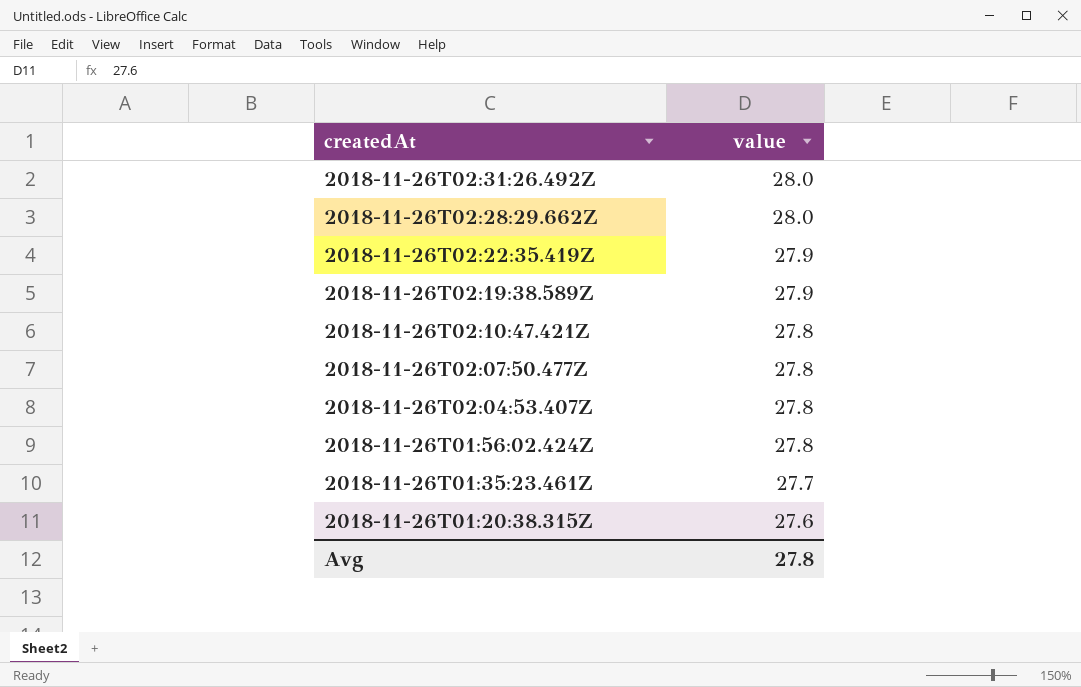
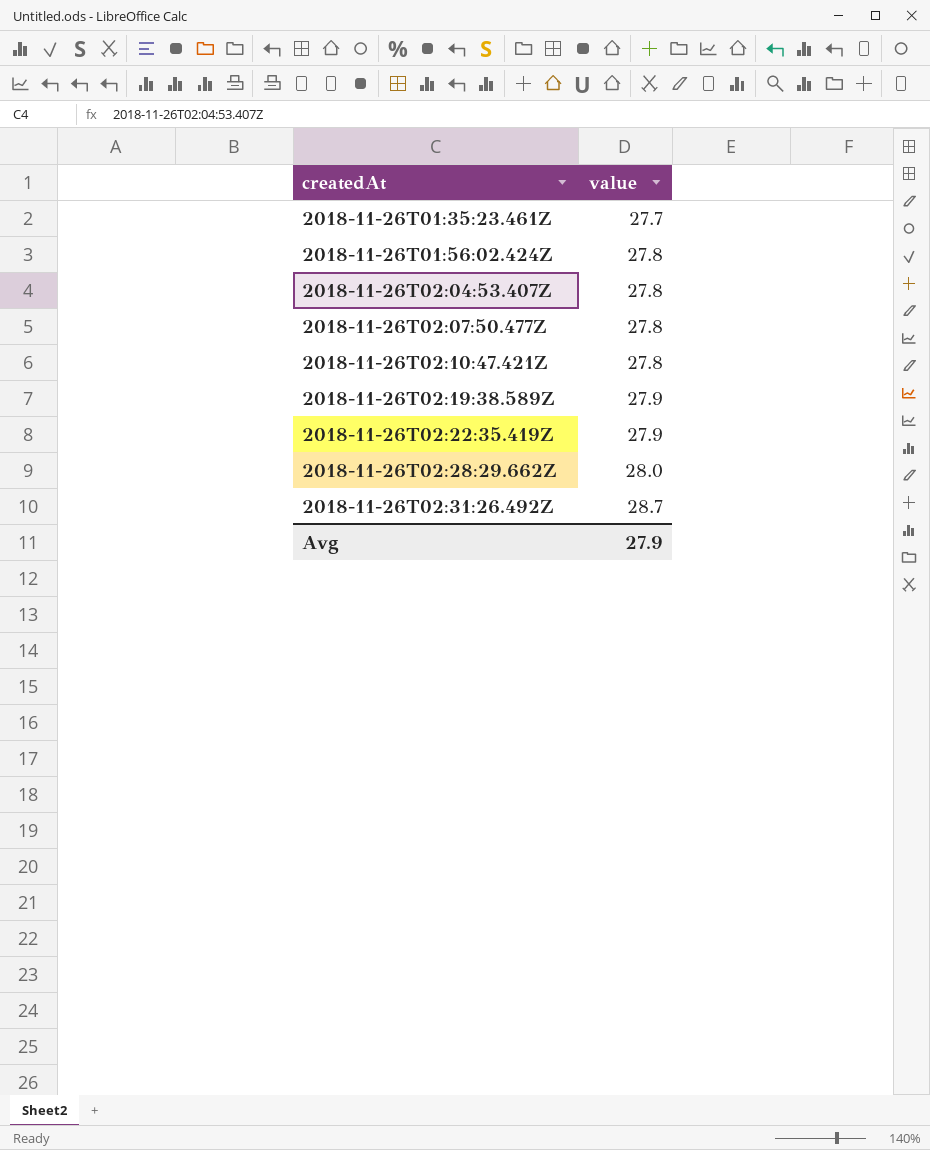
row order: createdAt descending -> createdAt ascending
row 2018-11-26T01:20:38.315Z: 27.6 -> none
2018-11-26T02:31:26.492Z | value: 28.0 -> 28.7
Avg | value: 27.8 -> 27.9

